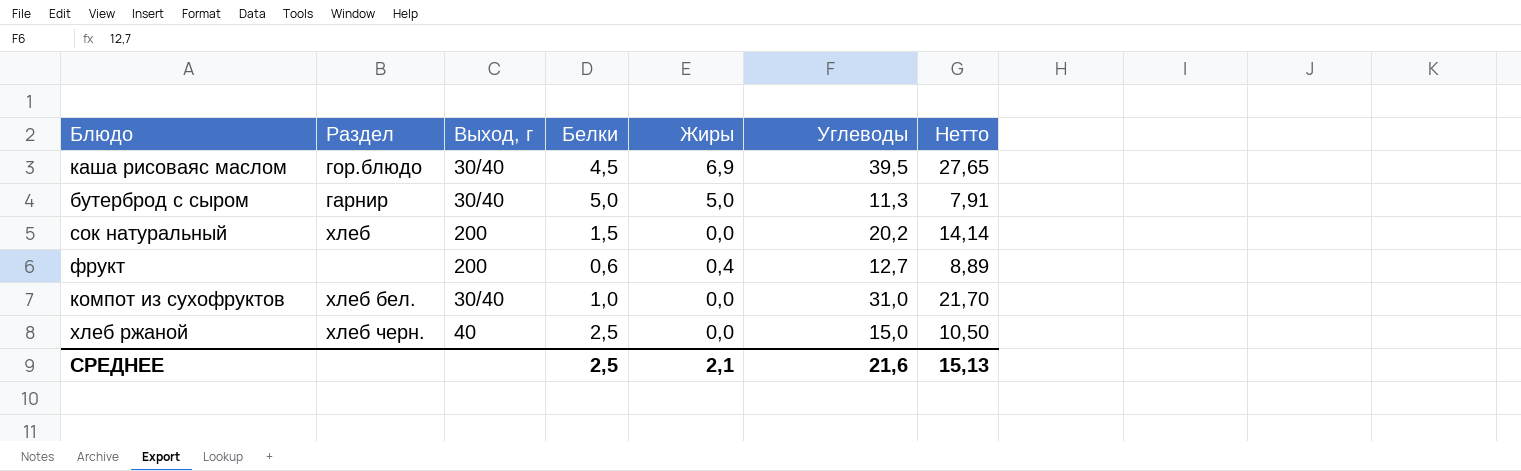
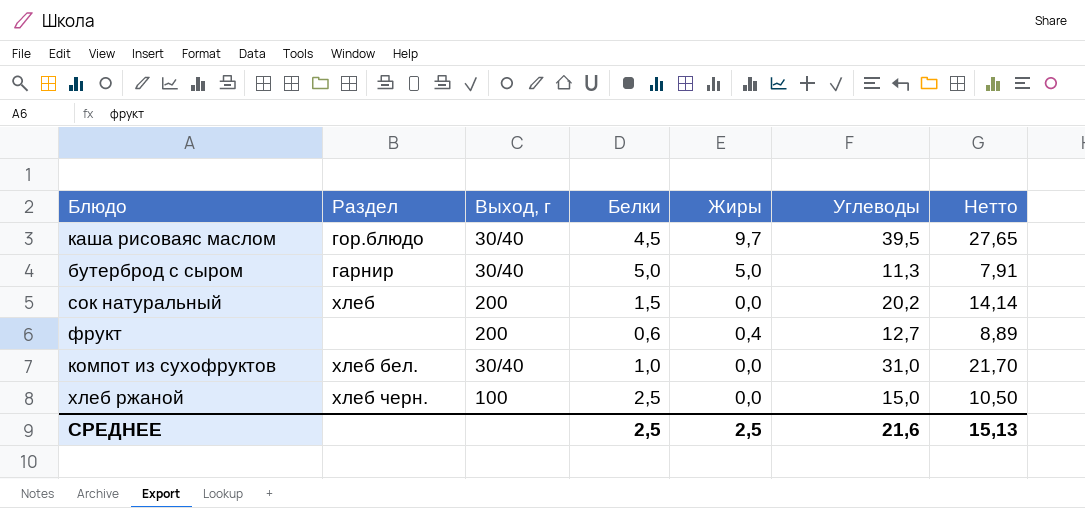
каша рисоваяс маслом | Жиры: 6,9 -> 9,7
хлеб ржаной | Выход, г: 40 -> 100
СРЕДНЕЕ | Жиры: 2,1 -> 2,5

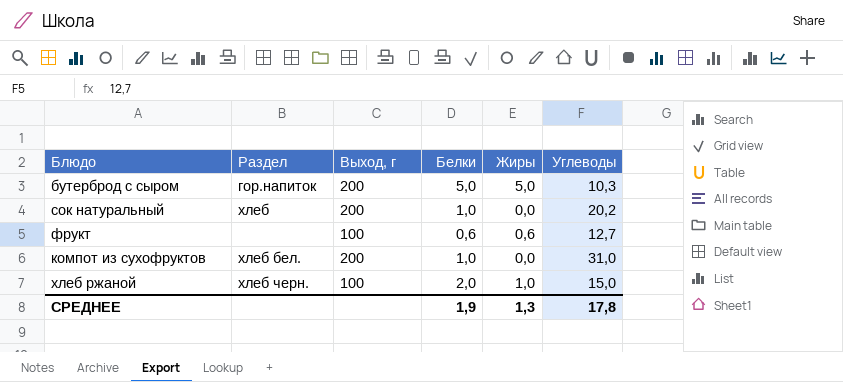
column Нетто | formula: [Углеводы] * 0,7 -> none
row каша рисоваяс маслом: гор.блюдо | 30/40 | 4,5 | 9,7 | 39,5 | 27,65 -> none
бутерброд с сыром | Раздел: гарнир -> гор.напиток
бутерброд с сыром | Выход, г: 30/40 -> 200
бутерброд с сыром | Углеводы: 11,3 -> 10,3
сок натуральный | Белки: 1,5 -> 1,0
фрукт | Выход, г: 200 -> 100
фрукт | Жиры: 0,4 -> 0,6
компот из сухофруктов | Выход, г: 30/40 -> 200
хлеб ржаной | Белки: 2,5 -> 2,0
хлеб ржаной | Жиры: 0,0 -> 1,0
СРЕДНЕЕ | Белки: 2,5 -> 1,9
СРЕДНЕЕ | Жиры: 2,5 -> 1,3
СРЕДНЕЕ | Углеводы: 21,6 -> 17,8

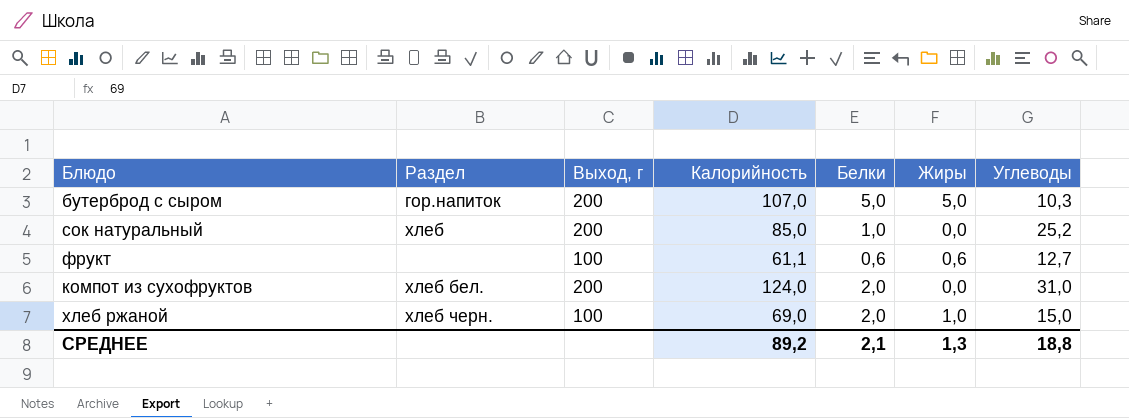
column Калорийность | position: none -> 4
сок натуральный | Углеводы: 20,2 -> 25,2
компот из сухофруктов | Белки: 1,0 -> 2,0
СРЕДНЕЕ | Белки: 1,9 -> 2,1
СРЕДНЕЕ | Углеводы: 17,8 -> 18,8

